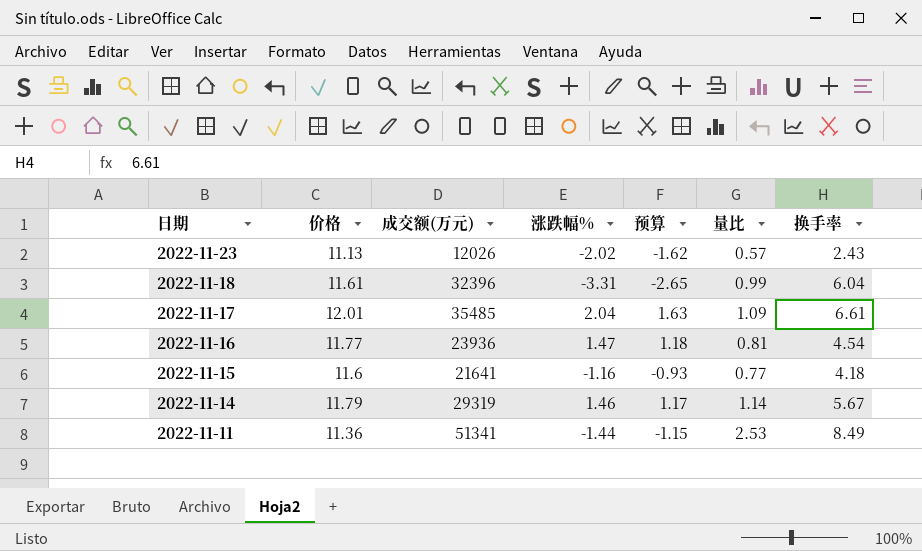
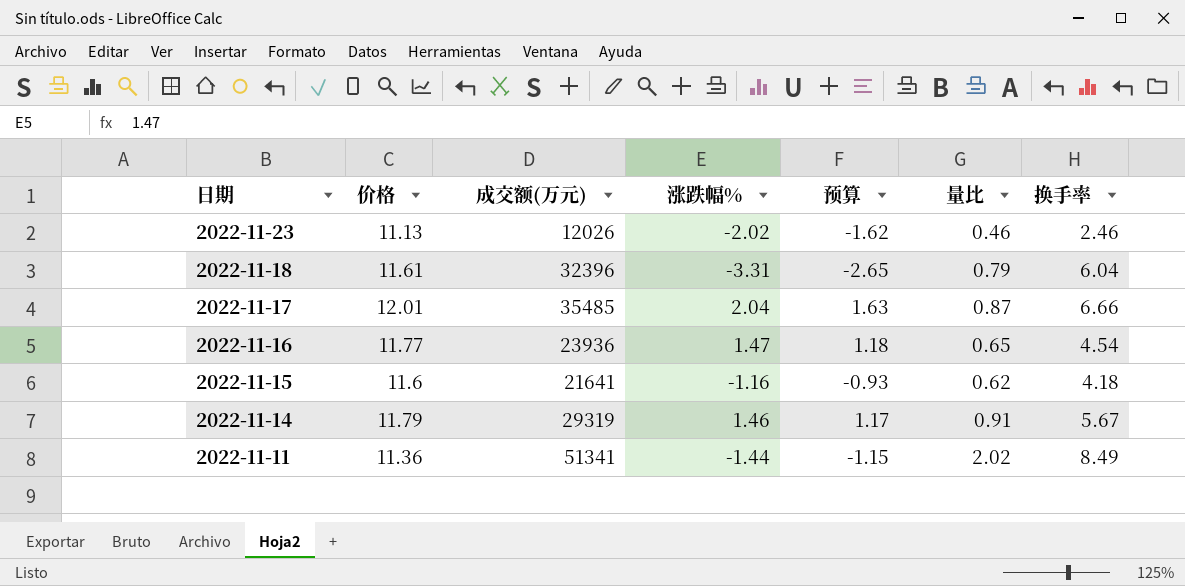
2022-11-23 | 量比: 0.57 -> 0.46
2022-11-23 | 换手率: 2.43 -> 2.46
2022-11-18 | 量比: 0.99 -> 0.79
2022-11-17 | 量比: 1.09 -> 0.87
2022-11-17 | 换手率: 6.61 -> 6.66
2022-11-16 | 量比: 0.81 -> 0.65
2022-11-15 | 量比: 0.77 -> 0.62
2022-11-14 | 量比: 1.14 -> 0.91
2022-11-11 | 量比: 2.53 -> 2.02

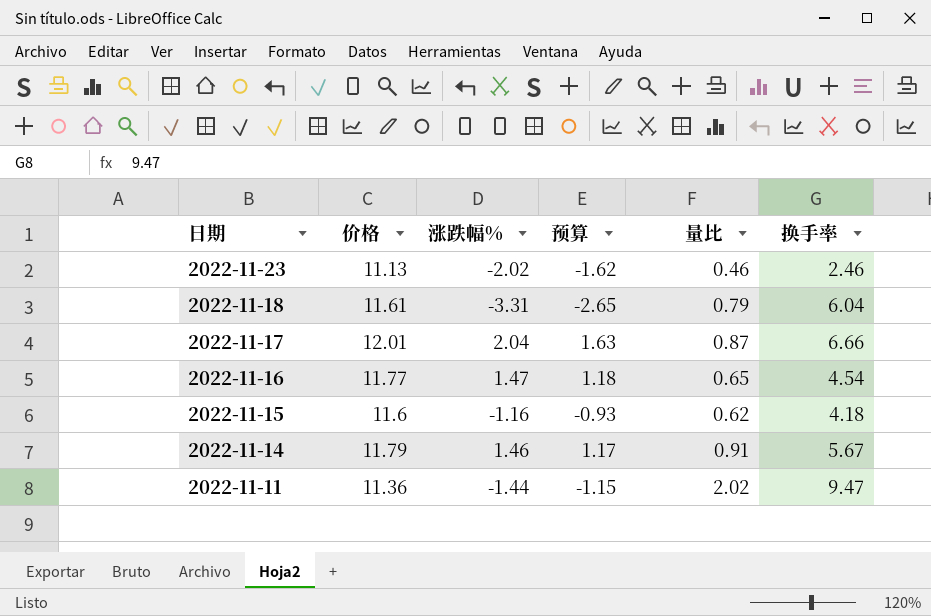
column 成交额(万元) | position: 3 -> none
2022-11-11 | 换手率: 8.49 -> 9.47

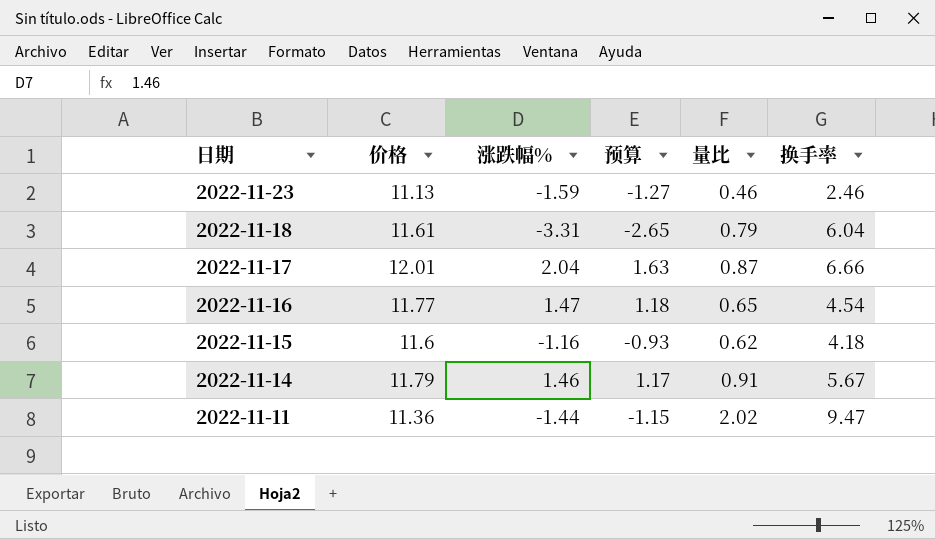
2022-11-23 | 涨跌幅%: -2.02 -> -1.59
2022-11-23 | 预算: -1.62 -> -1.27

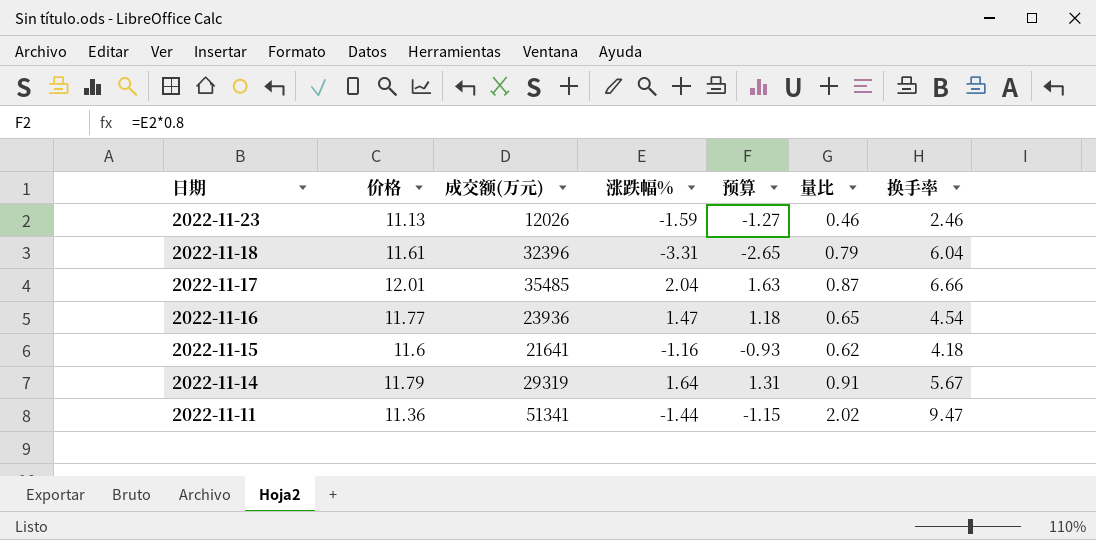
column 成交额(万元) | position: none -> 3
2022-11-14 | 涨跌幅%: 1.46 -> 1.64
2022-11-14 | 预算: 1.17 -> 1.31

